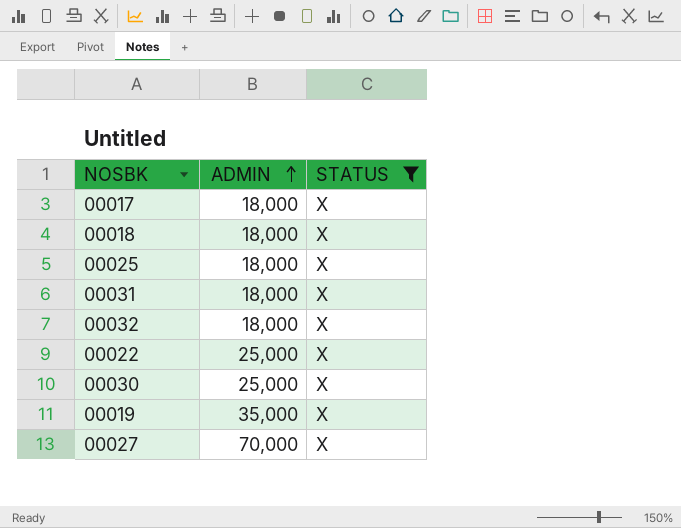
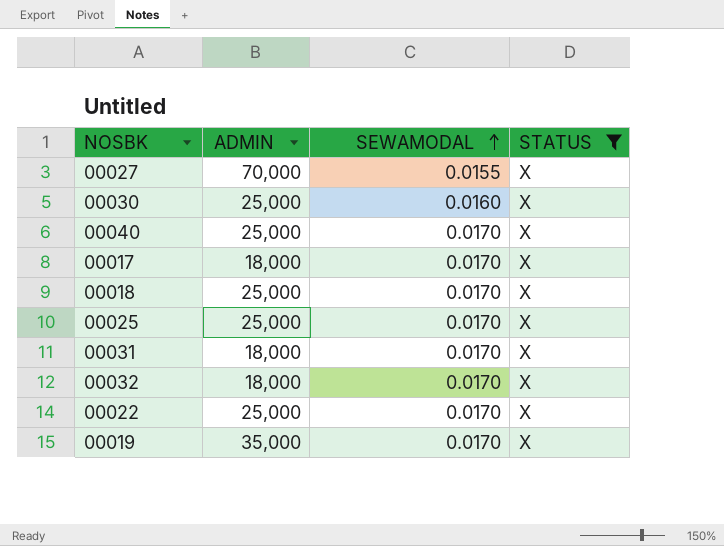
row order: ADMIN ascending -> SEWAMODAL ascending
column SEWAMODAL | position: none -> 3
row 00040: none -> 25,000 | 0.0170 | X
00018 | ADMIN: 18,000 -> 25,000
00025 | ADMIN: 18,000 -> 25,000

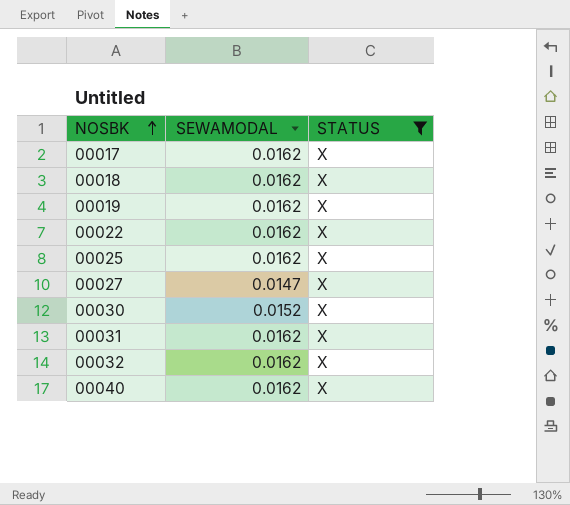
row order: SEWAMODAL ascending -> NOSBK ascending
column ADMIN | position: 2 -> none
00017 | SEWAMODAL: 0.0170 -> 0.0162
00018 | SEWAMODAL: 0.0170 -> 0.0162
00019 | SEWAMODAL: 0.0170 -> 0.0162
00022 | SEWAMODAL: 0.0170 -> 0.0162
00025 | SEWAMODAL: 0.0170 -> 0.0162
00027 | SEWAMODAL: 0.0155 -> 0.0147
00030 | SEWAMODAL: 0.0160 -> 0.0152
00031 | SEWAMODAL: 0.0170 -> 0.0162
00032 | SEWAMODAL: 0.0170 -> 0.0162
00040 | SEWAMODAL: 0.0170 -> 0.0162

